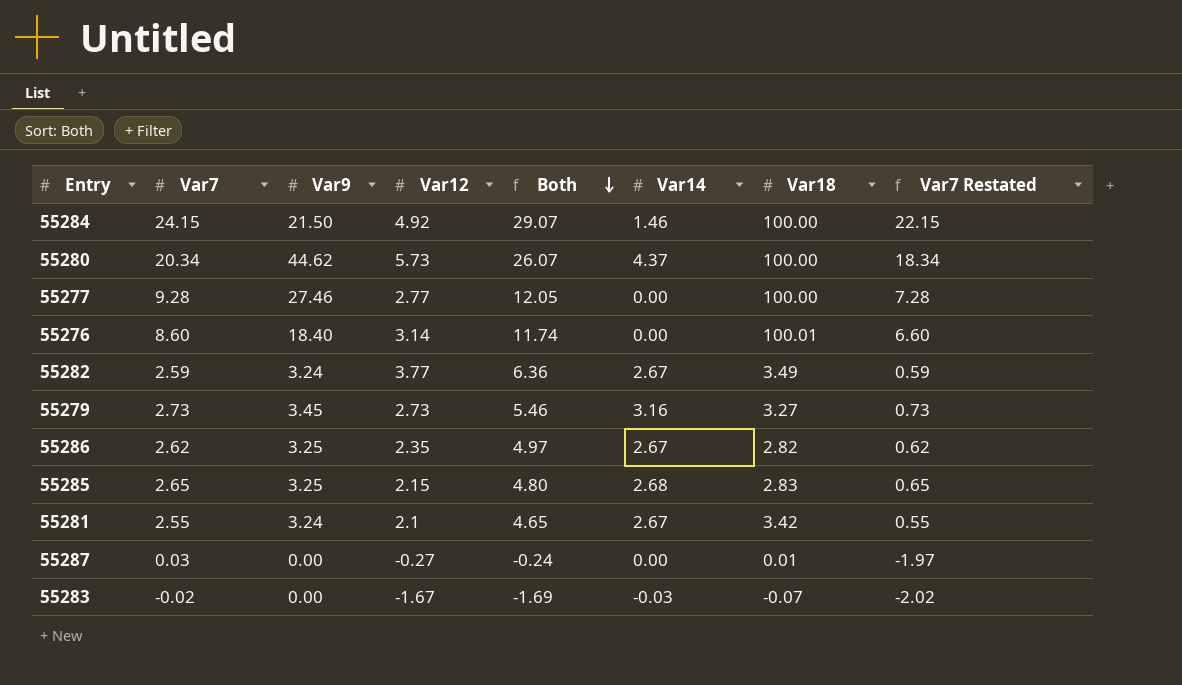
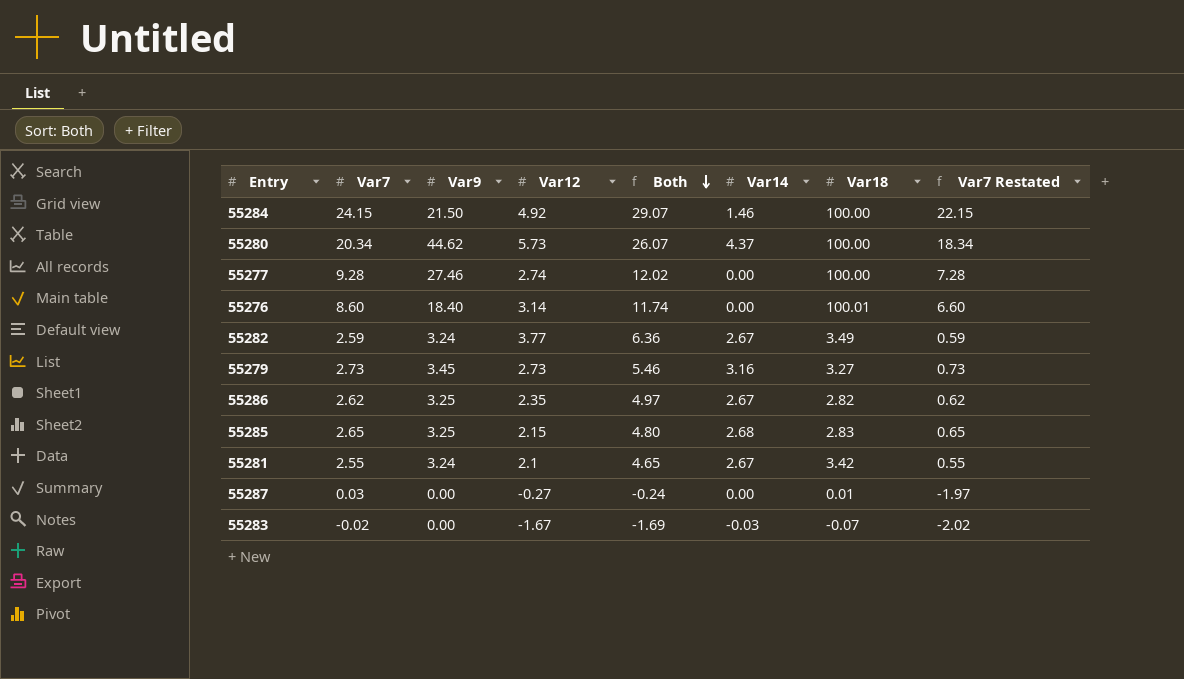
55277 | Var12: 2.77 -> 2.74
55277 | Both: 12.05 -> 12.02

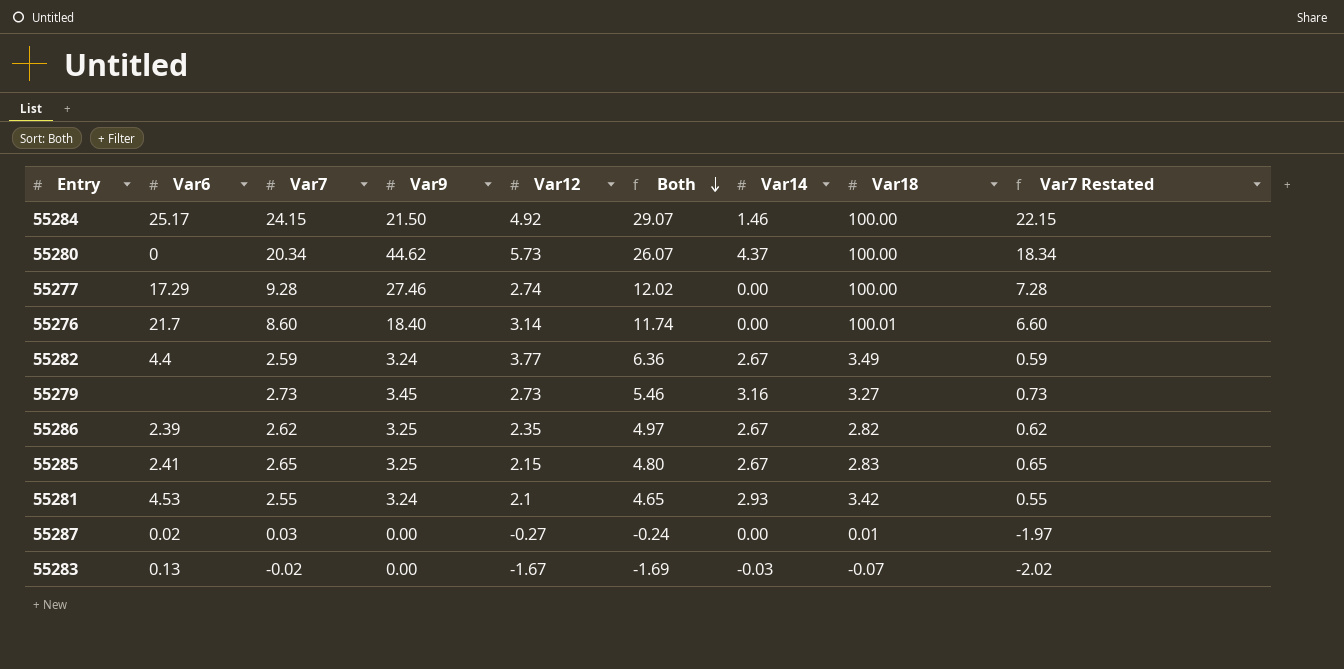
column Var6 | position: none -> 2
55285 | Var14: 2.68 -> 2.67
55281 | Var14: 2.67 -> 2.93

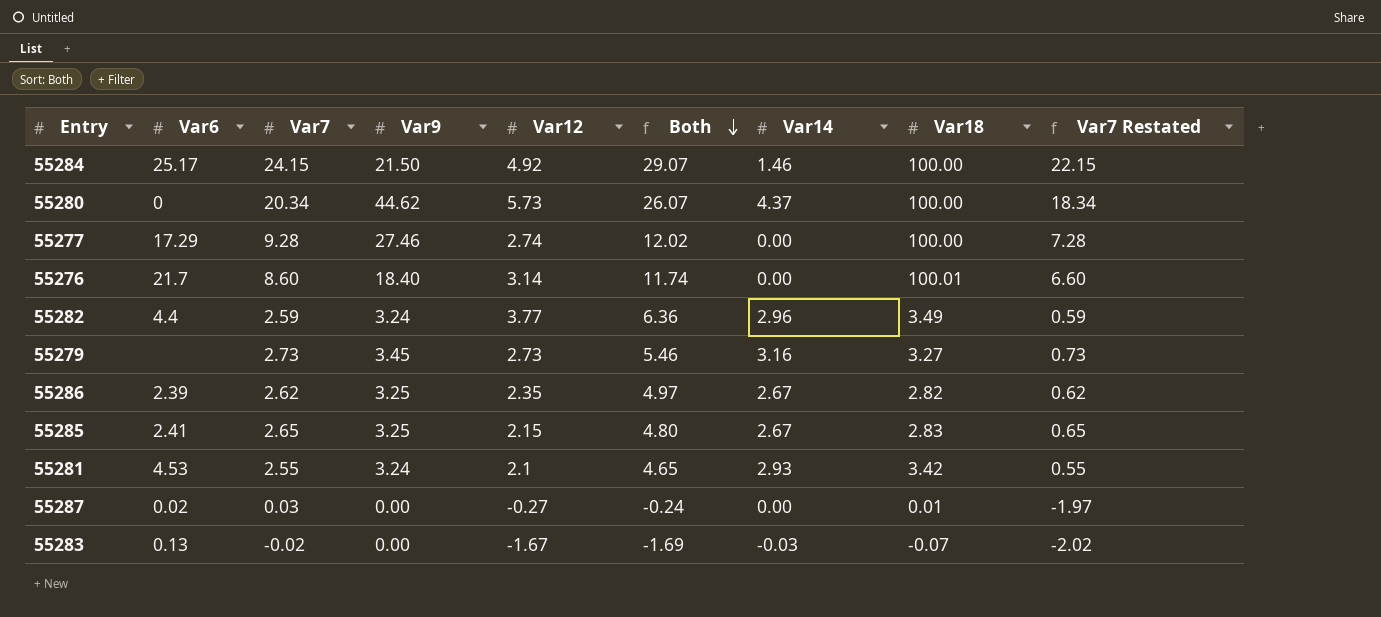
55282 | Var14: 2.67 -> 2.96

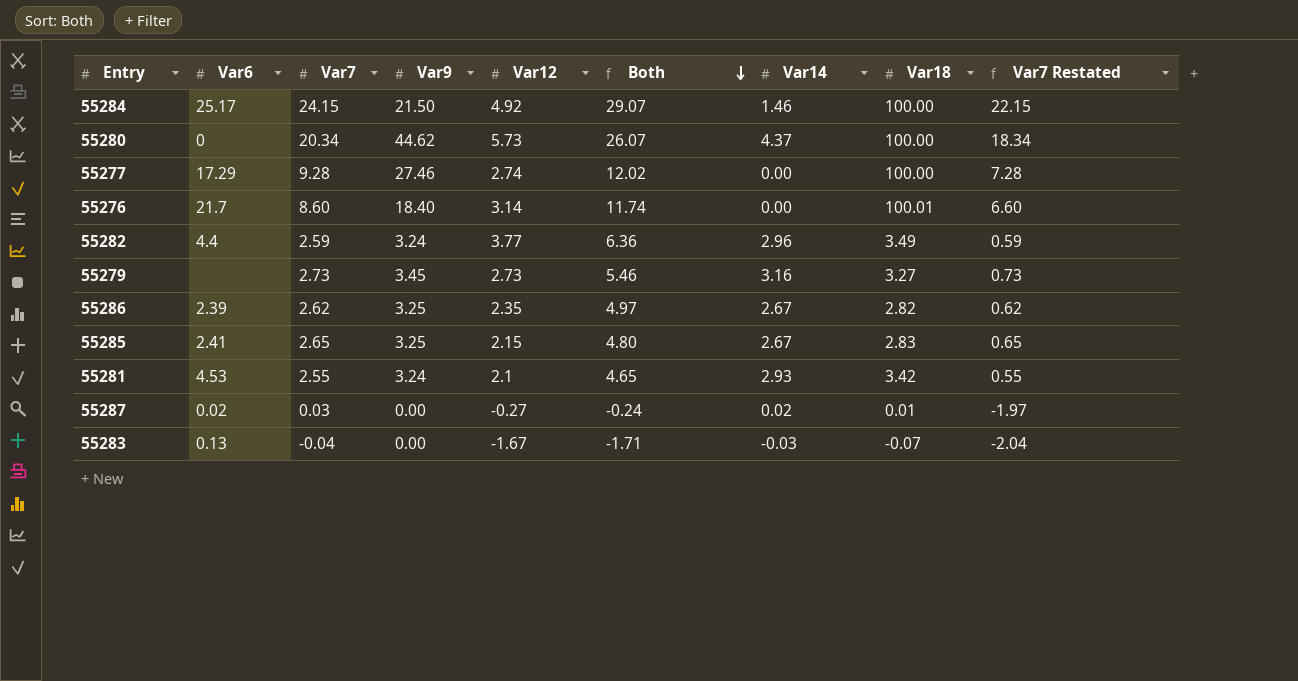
55287 | Var14: 0.00 -> 0.02
55283 | Var7: -0.02 -> -0.04
55283 | Both: -1.69 -> -1.71
55283 | Var7 Restated: -2.02 -> -2.04

